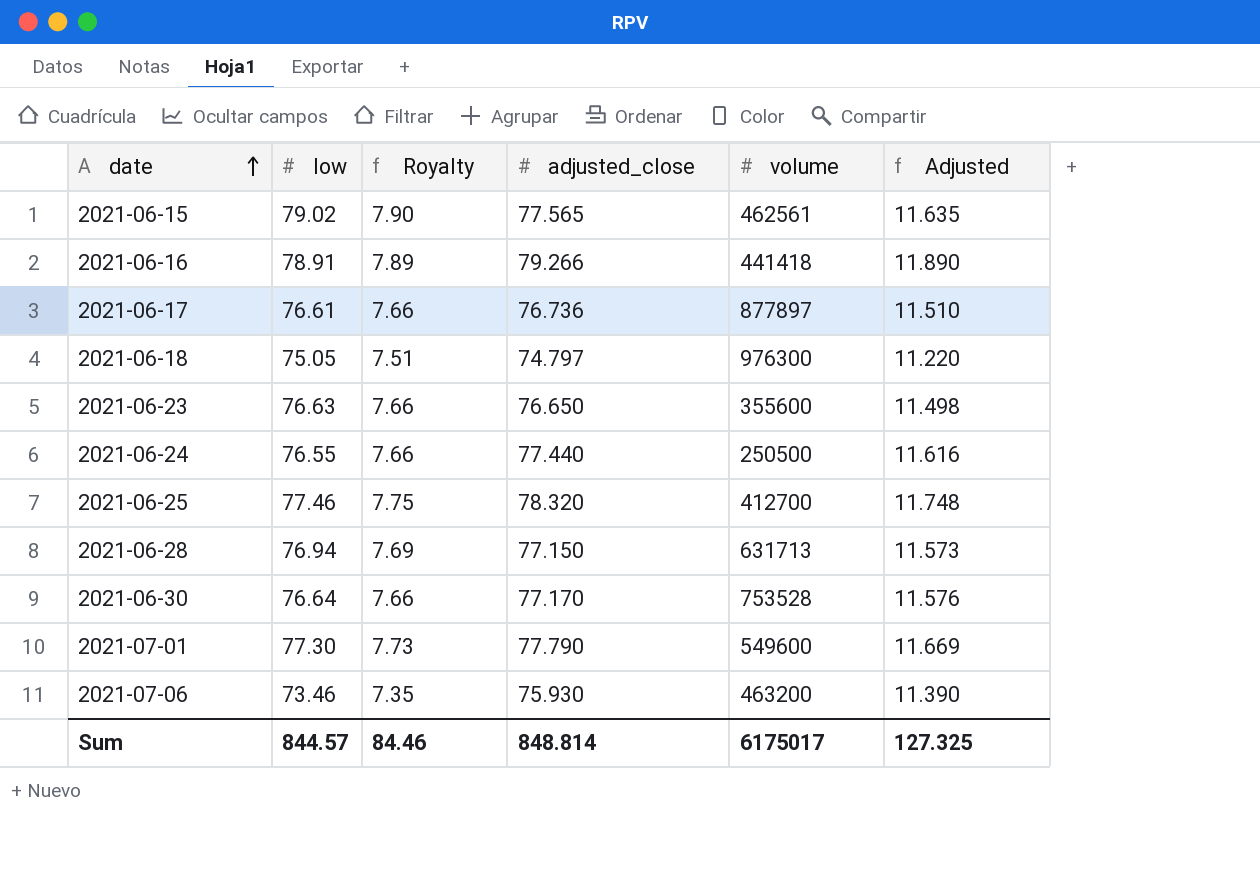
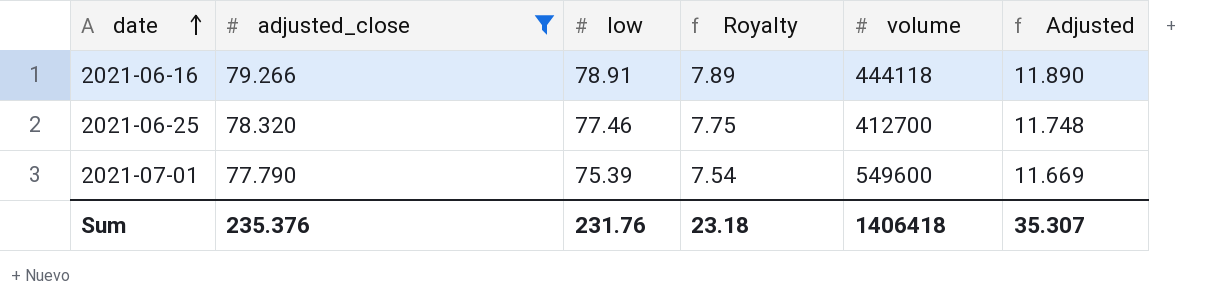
filter: none -> adjusted_close >= 77.790
column adjusted_close | position: 4 -> 2
2021-06-16 | volume: 441418 -> 444118
2021-07-01 | low: 77.30 -> 75.39
2021-07-01 | Royalty: 7.73 -> 7.54
Sum | adjusted_close: 848.814 -> 235.376
Sum | low: 844.57 -> 231.76
Sum | Royalty: 84.46 -> 23.18
Sum | volume: 6175017 -> 1406418
Sum | Adjusted: 127.325 -> 35.307

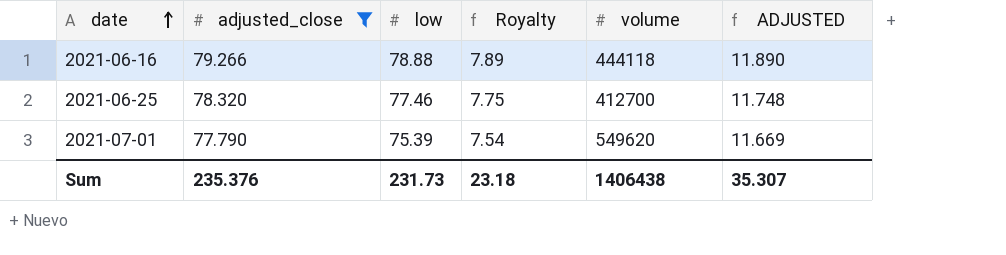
column name: Adjusted -> ADJUSTED
2021-06-16 | low: 78.91 -> 78.88
2021-07-01 | volume: 549600 -> 549620
Sum | low: 231.76 -> 231.73
Sum | volume: 1406418 -> 1406438

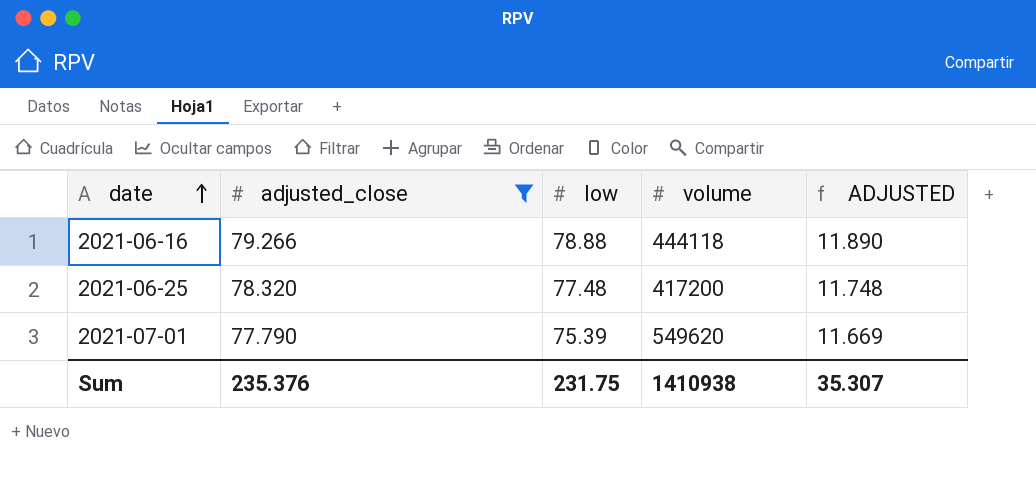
column Royalty | formula: [low] * 0.1 -> none
2021-06-25 | low: 77.46 -> 77.48
2021-06-25 | volume: 412700 -> 417200
Sum | low: 231.73 -> 231.75
Sum | volume: 1406438 -> 1410938

